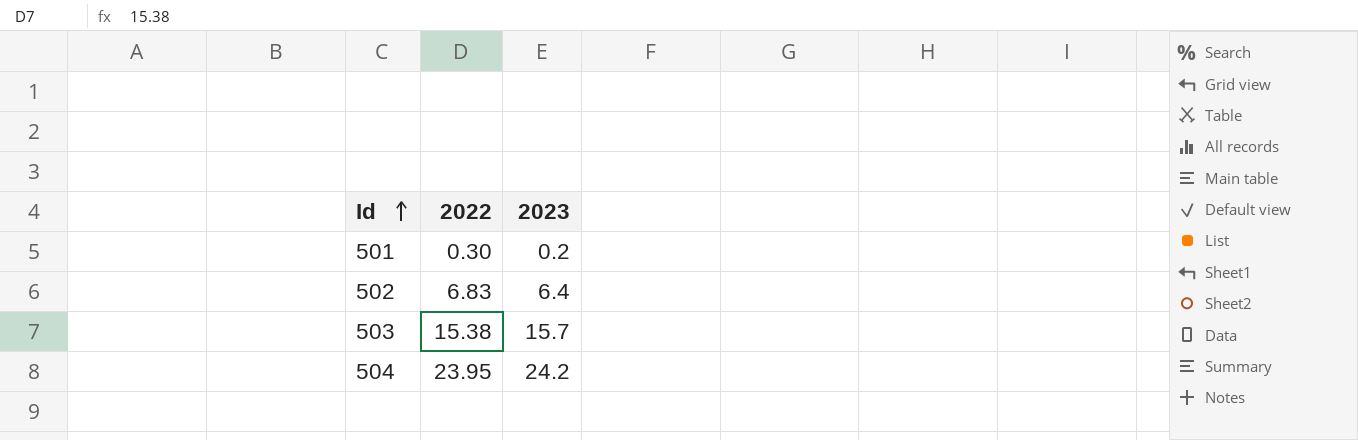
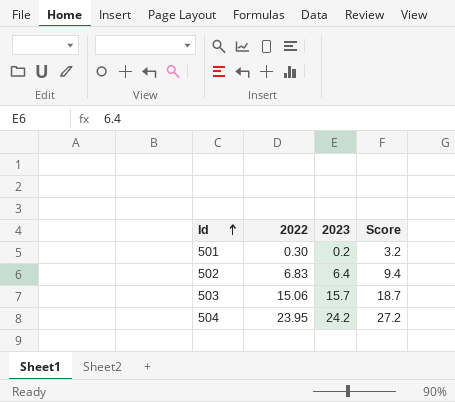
column Score | formula: none -> [2023] + 3
503 | 2022: 15.38 -> 15.06

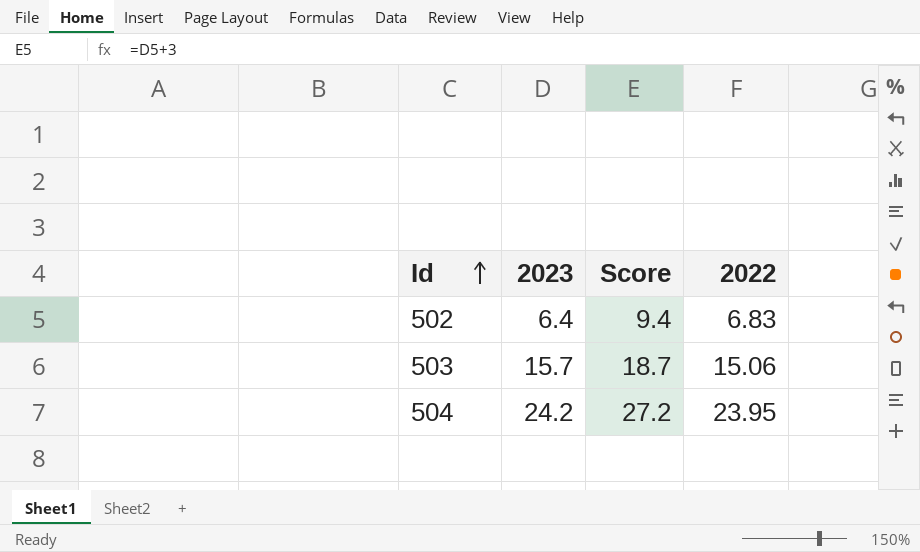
column 2022 | position: 2 -> 4
row 501: 0.30 | 0.2 | 3.2 -> none

